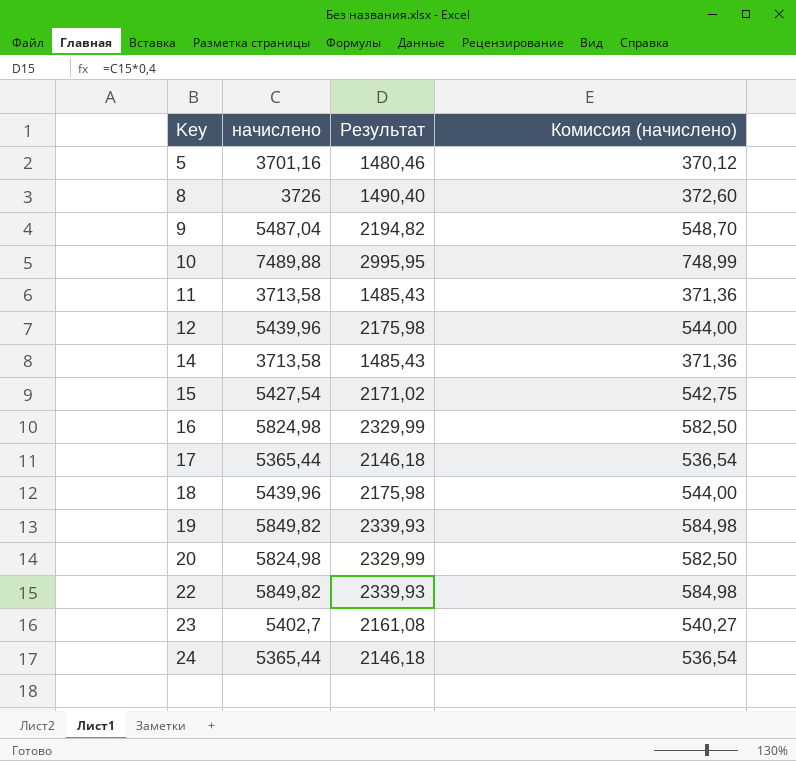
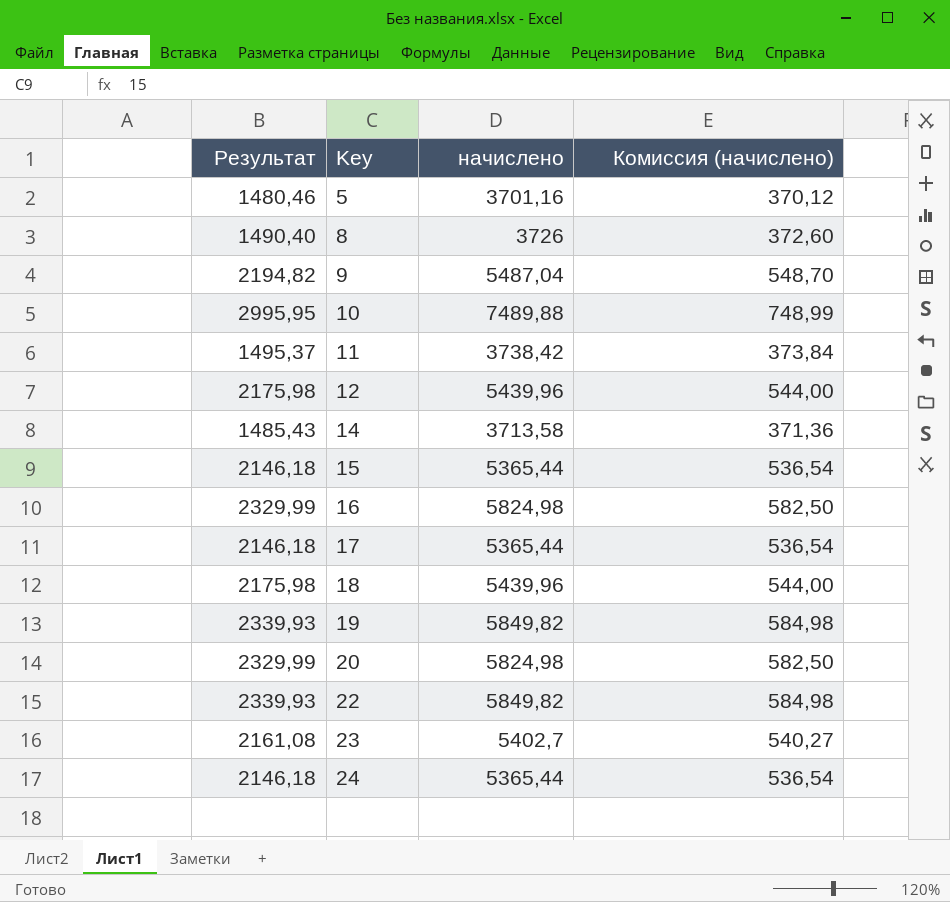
column Результат | position: 3 -> 1
11 | Результат: 1485,43 -> 1495,37
11 | начислено: 3713,58 -> 3738,42
11 | Комиссия (начислено): 371,36 -> 373,84
15 | Результат: 2171,02 -> 2146,18
15 | начислено: 5427,54 -> 5365,44
15 | Комиссия (начислено): 542,75 -> 536,54

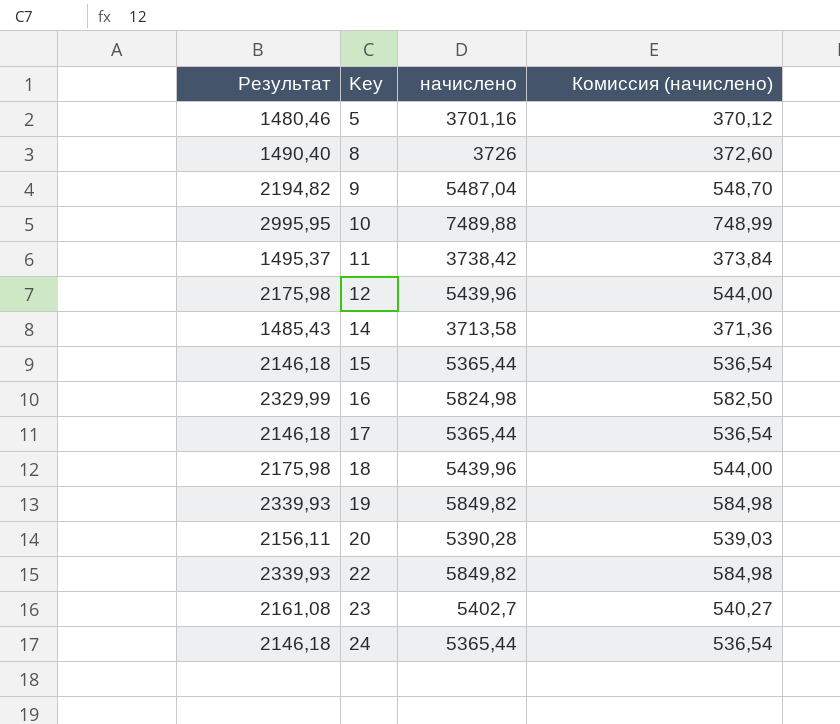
20 | Результат: 2329,99 -> 2156,11
20 | начислено: 5824,98 -> 5390,28
20 | Комиссия (начислено): 582,50 -> 539,03

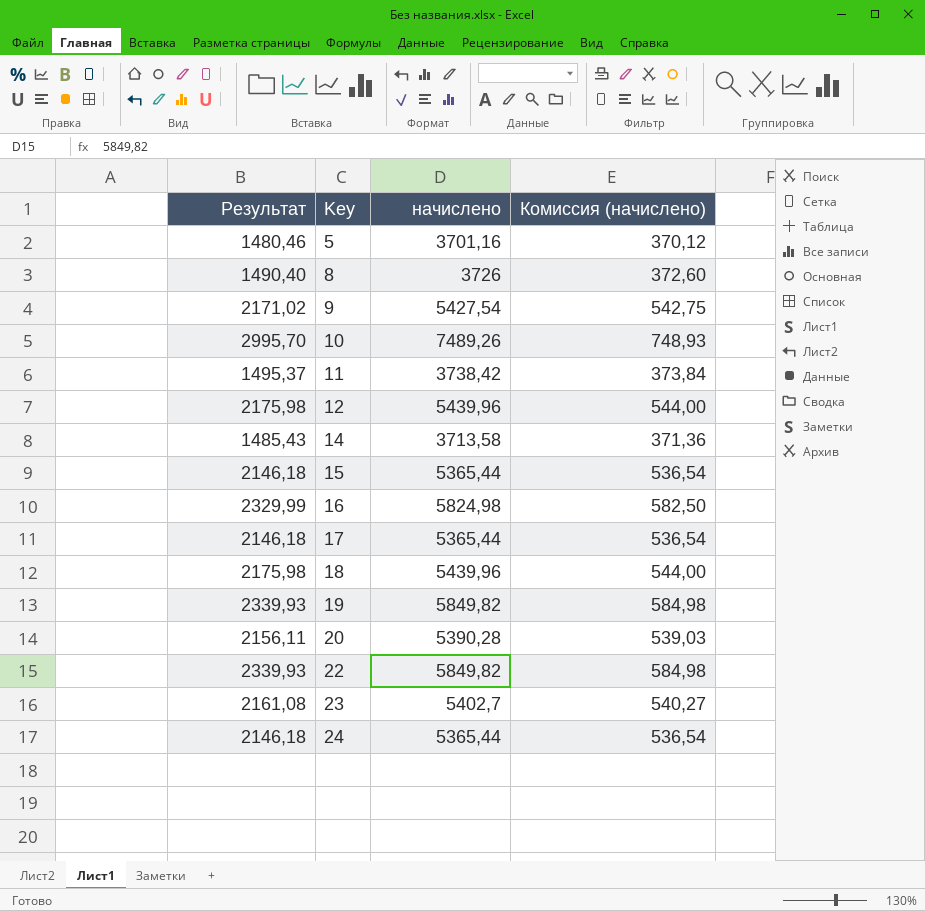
9 | Результат: 2194,82 -> 2171,02
9 | начислено: 5487,04 -> 5427,54
9 | Комиссия (начислено): 548,70 -> 542,75
10 | Результат: 2995,95 -> 2995,70
10 | начислено: 7489,88 -> 7489,26
10 | Комиссия (начислено): 748,99 -> 748,93

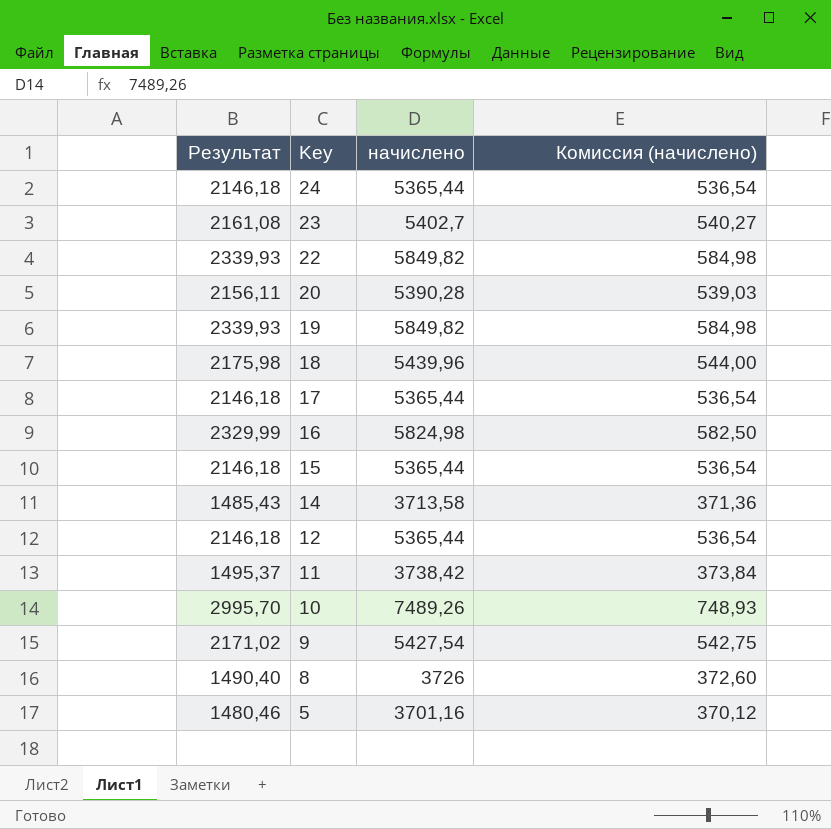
row order: Key ascending -> Key descending
12 | Результат: 2175,98 -> 2146,18
12 | начислено: 5439,96 -> 5365,44
12 | Комиссия (начислено): 544,00 -> 536,54

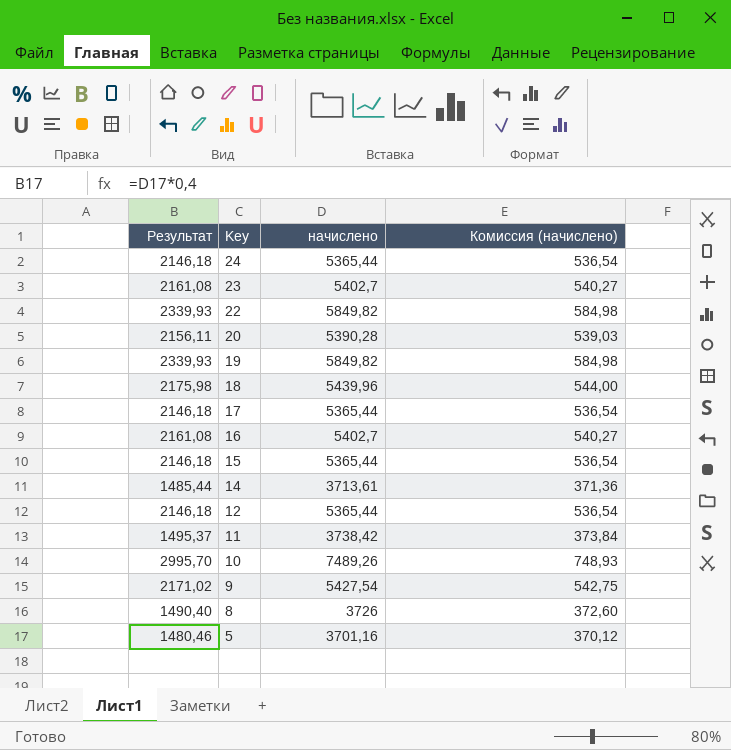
16 | Результат: 2329,99 -> 2161,08
16 | начислено: 5824,98 -> 5402,7
16 | Комиссия (начислено): 582,50 -> 540,27
14 | Результат: 1485,43 -> 1485,44
14 | начислено: 3713,58 -> 3713,61

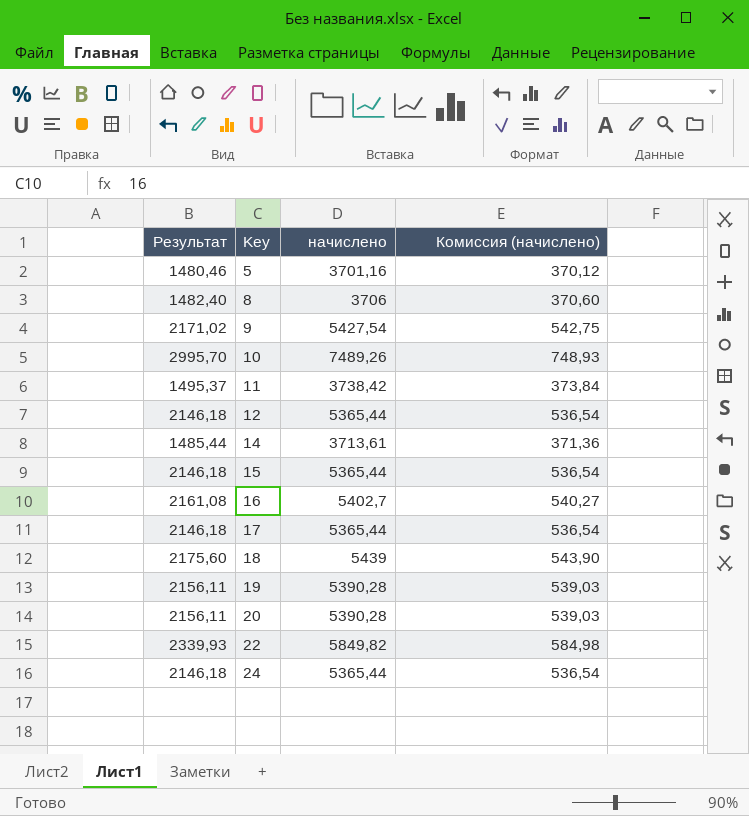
row order: Key descending -> Key ascending
row 23: 2161,08 | 5402,7 | 540,27 -> none
8 | Результат: 1490,40 -> 1482,40
8 | начислено: 3726 -> 3706
8 | Комиссия (начислено): 372,60 -> 370,60
18 | Результат: 2175,98 -> 2175,60
18 | начислено: 5439,96 -> 5439
18 | Комиссия (начислено): 544,00 -> 543,90
19 | Результат: 2339,93 -> 2156,11
19 | начислено: 5849,82 -> 5390,28
19 | Комиссия (начислено): 584,98 -> 539,03

